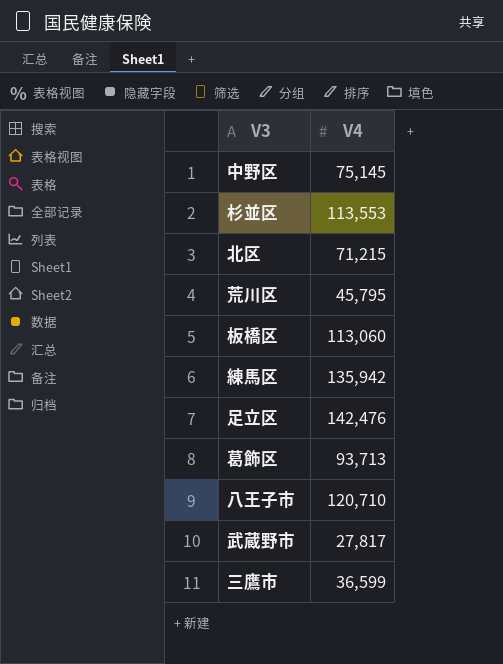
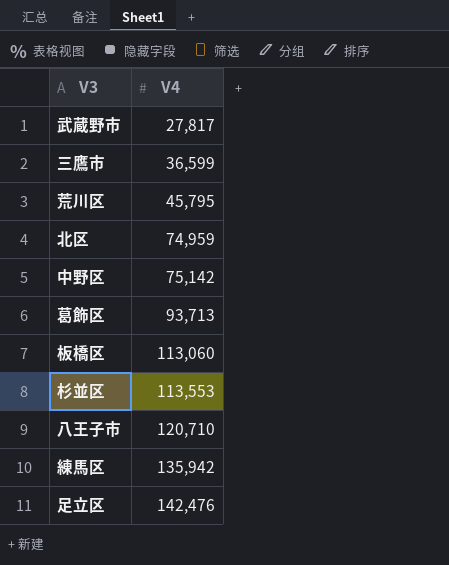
row order: none -> V4 ascending
北区 | V4: 71,215 -> 74,959
中野区 | V4: 75,145 -> 75,142

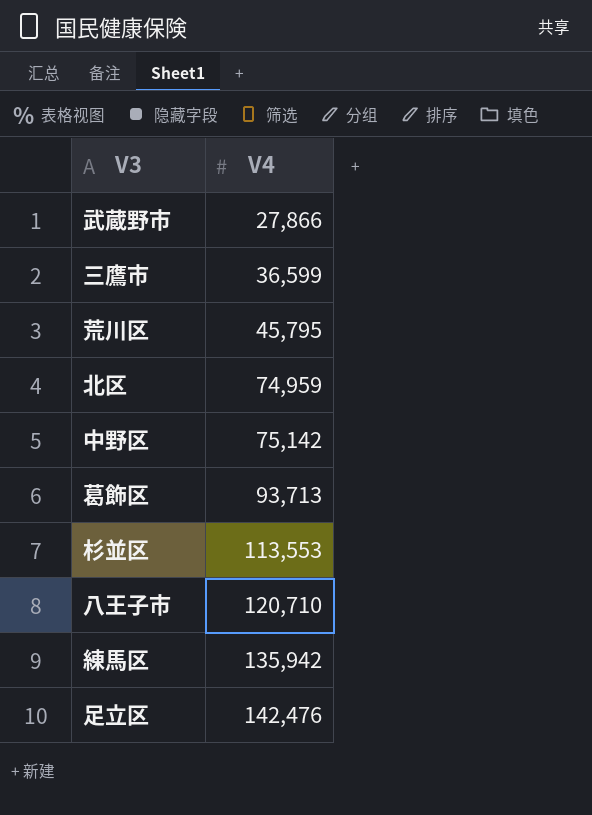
row 板橋区: 113,060 -> none
武蔵野市 | V4: 27,817 -> 27,866

